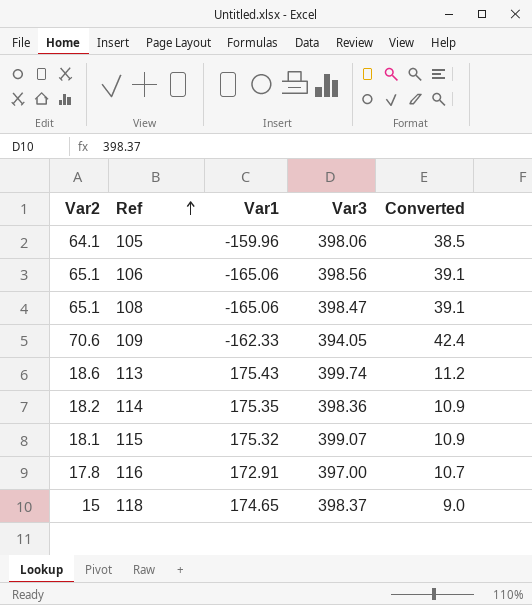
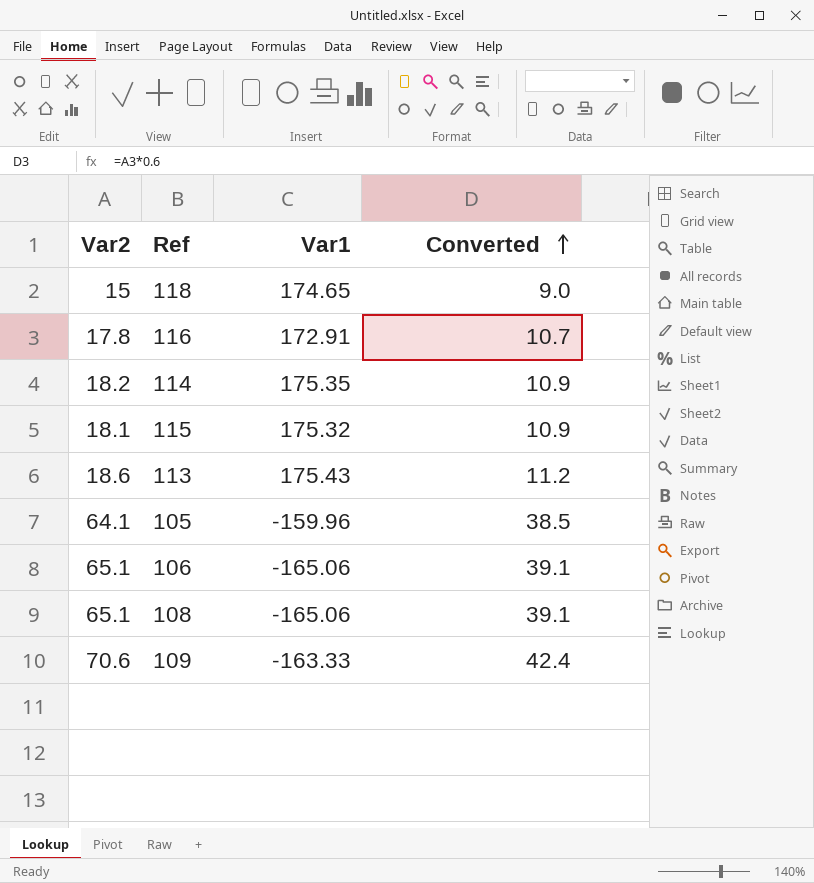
row order: Ref ascending -> Converted ascending
column Var3 | position: 4 -> none
109 | Var1: -162.33 -> -163.33

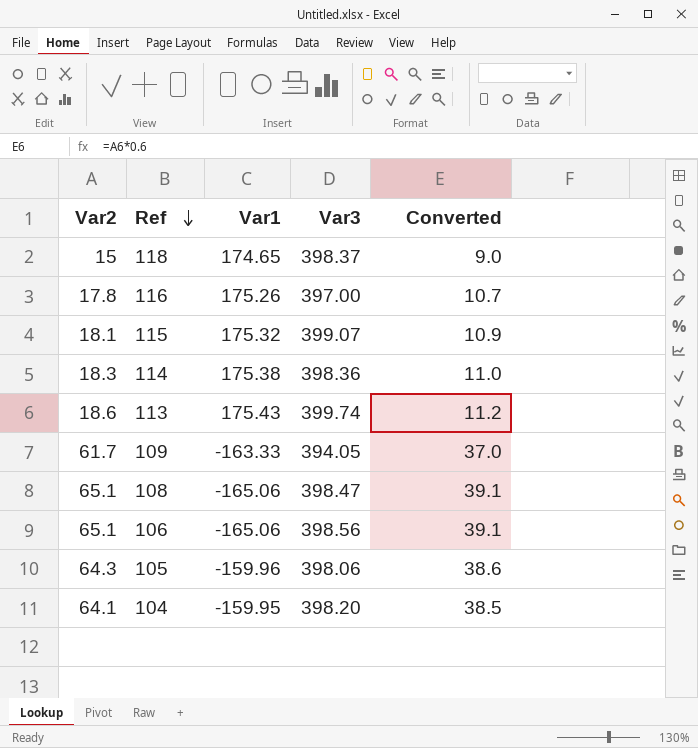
row order: Converted ascending -> Ref descending
column Var3 | position: none -> 4
116 | Var1: 172.91 -> 175.26
114 | Var2: 18.2 -> 18.3
114 | Var1: 175.35 -> 175.38
114 | Converted: 10.9 -> 11.0
109 | Var2: 70.6 -> 61.7
109 | Converted: 42.4 -> 37.0
105 | Var2: 64.1 -> 64.3
105 | Converted: 38.5 -> 38.6
row 104: none -> 64.1 | -159.95 | 398.20 | 38.5

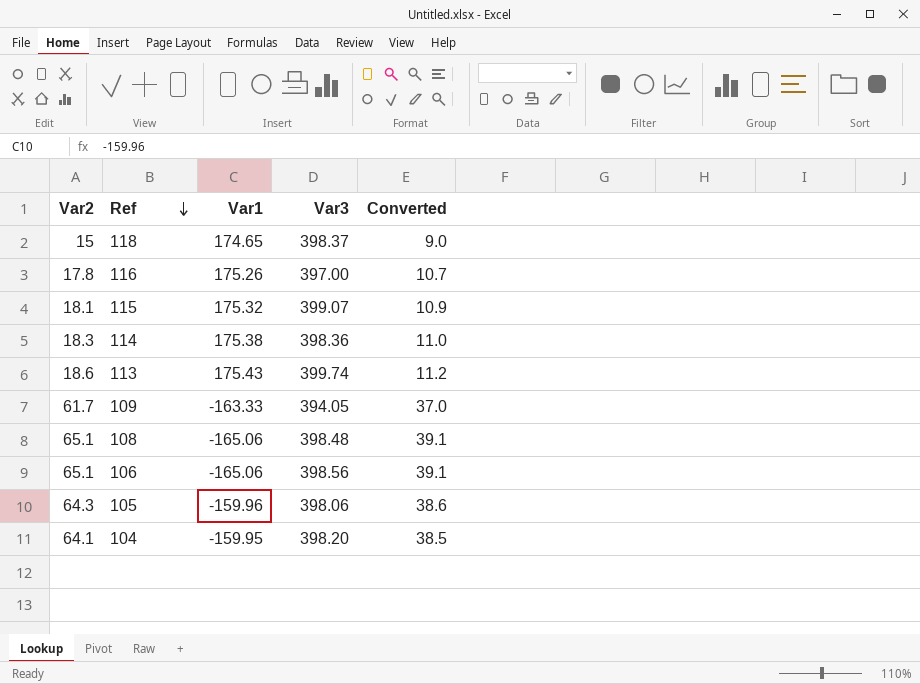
108 | Var3: 398.47 -> 398.48

